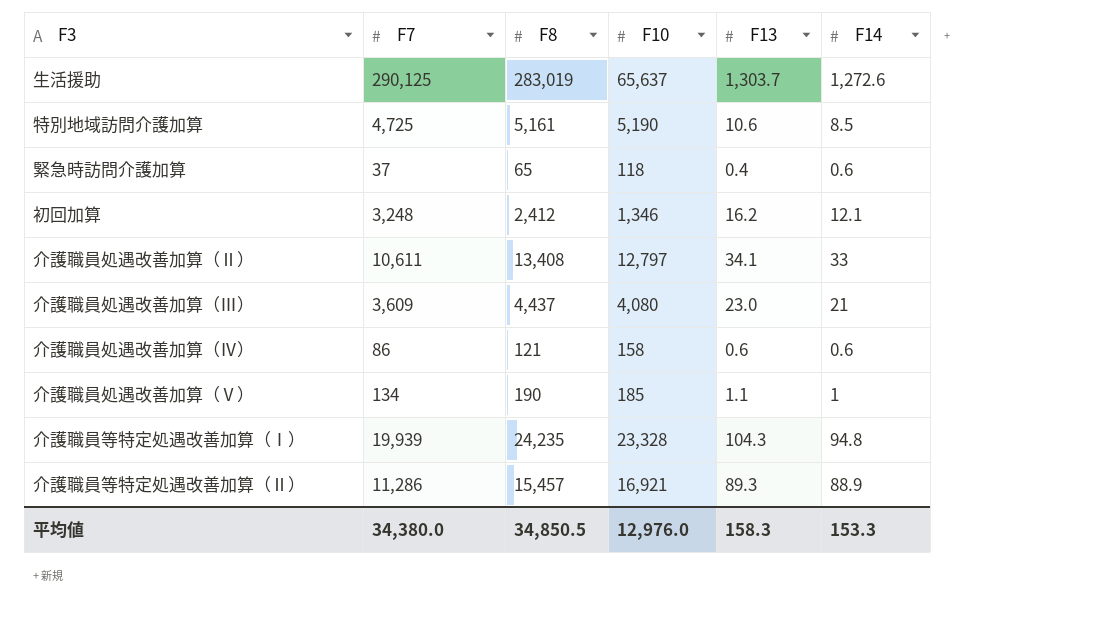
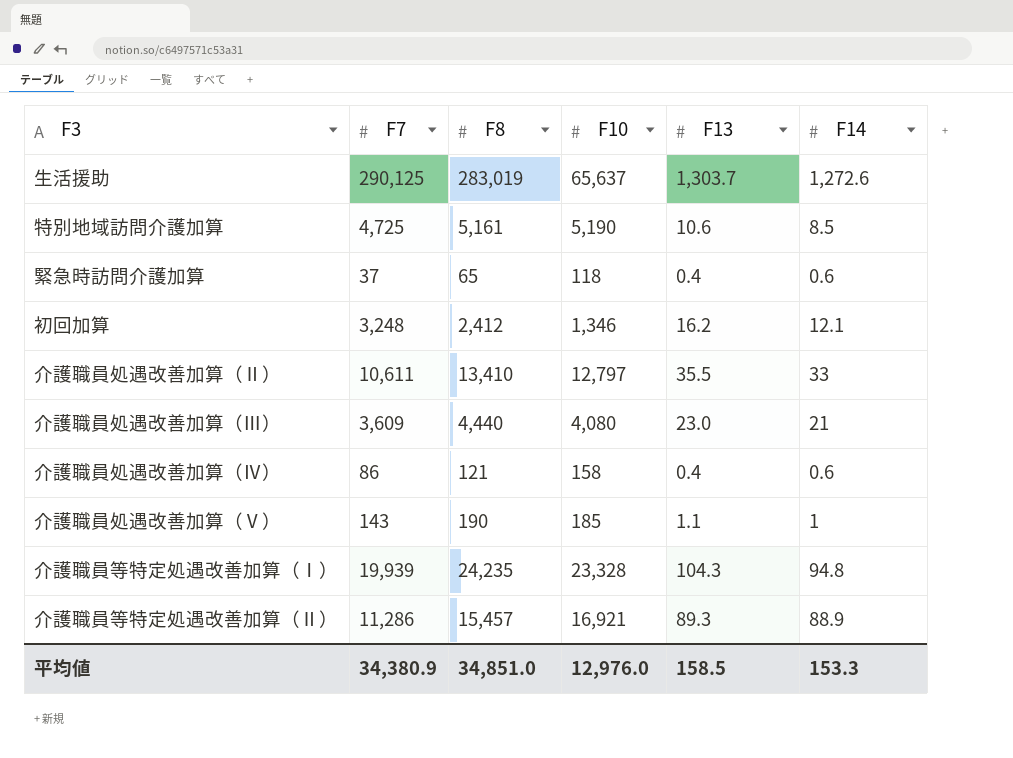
介護職員処遇改善加算（Ⅱ） | F8: 13,408 -> 13,410
介護職員処遇改善加算（Ⅱ） | F13: 34.1 -> 35.5
介護職員処遇改善加算（Ⅲ） | F8: 4,437 -> 4,440
介護職員処遇改善加算（Ⅳ） | F13: 0.6 -> 0.4
介護職員処遇改善加算（Ⅴ） | F7: 134 -> 143
平均値 | F7: 34,380.0 -> 34,380.9
平均値 | F8: 34,850.5 -> 34,851.0
平均値 | F13: 158.3 -> 158.5

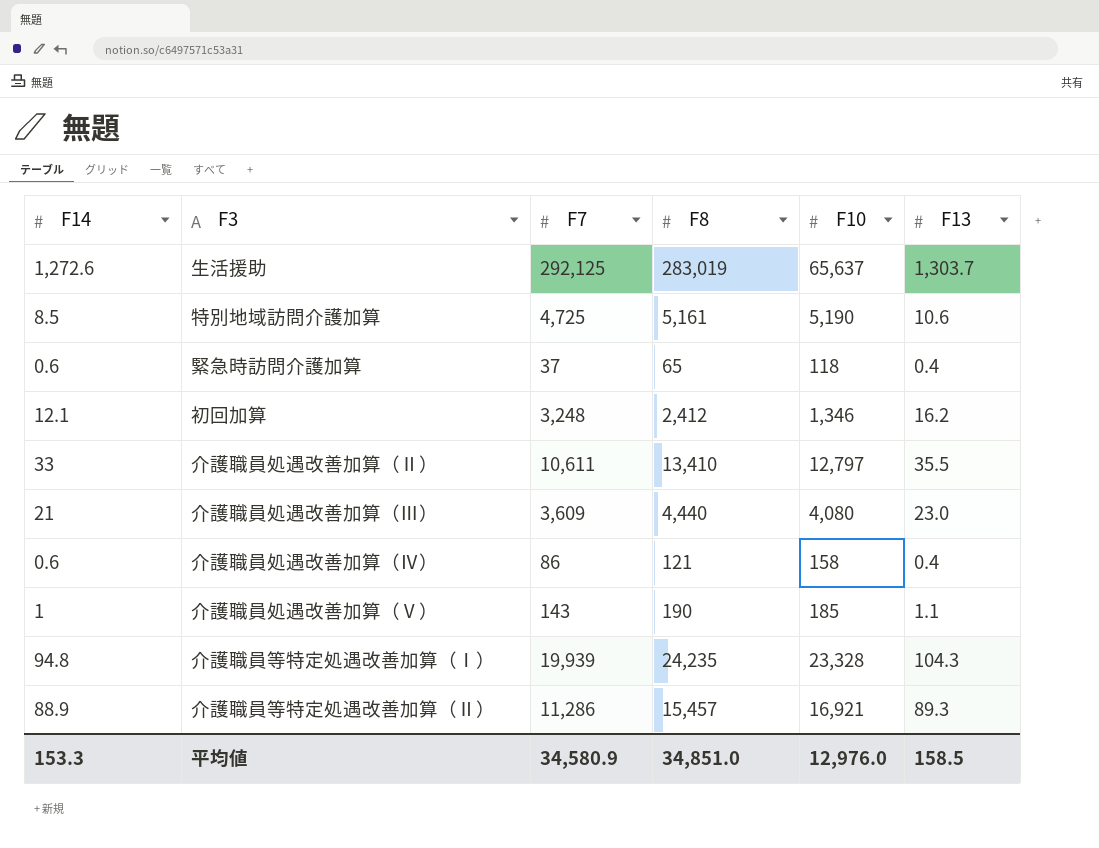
column F14 | position: 6 -> 1
生活援助 | F7: 290,125 -> 292,125
平均値 | F7: 34,380.9 -> 34,580.9

